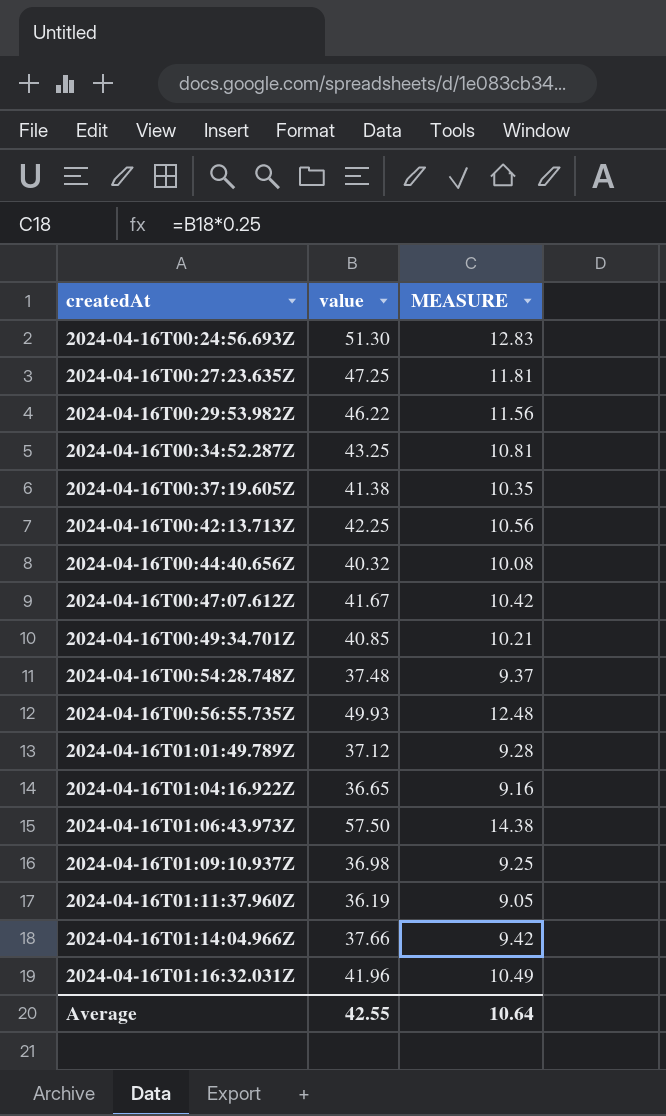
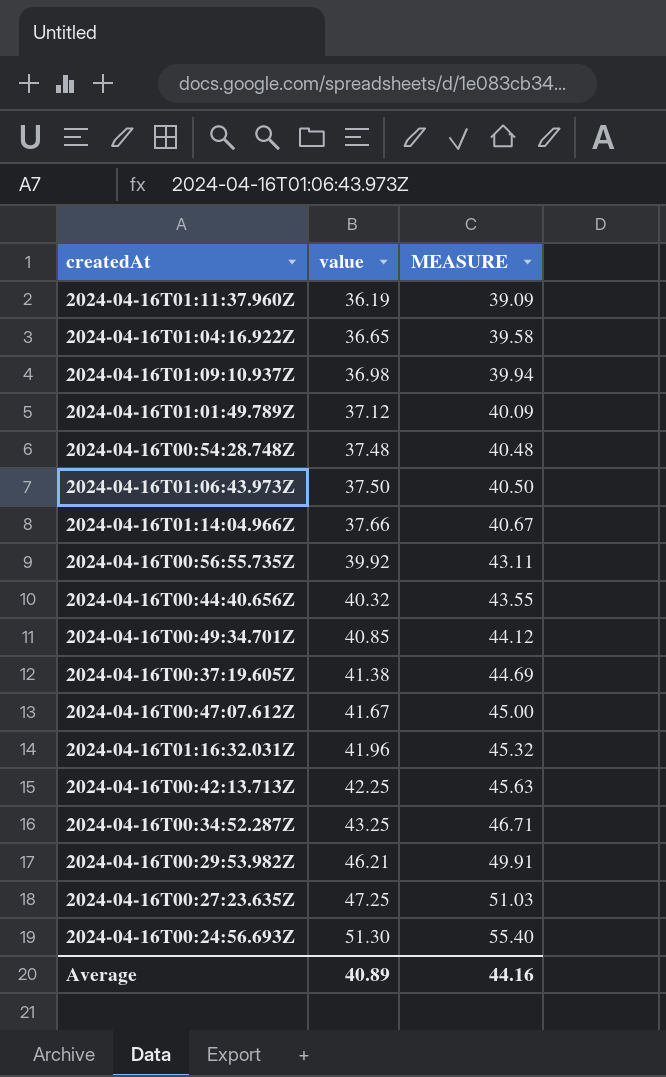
row order: createdAt ascending -> value ascending
column MEASURE | formula: [value] * 0.25 -> [value] * 1.08
2024-04-16T01:06:43.973Z | value: 57.50 -> 37.50
2024-04-16T00:56:55.735Z | value: 49.93 -> 39.92
2024-04-16T00:29:53.982Z | value: 46.22 -> 46.21
Average | value: 42.55 -> 40.89
Average | MEASURE: 10.64 -> 44.16

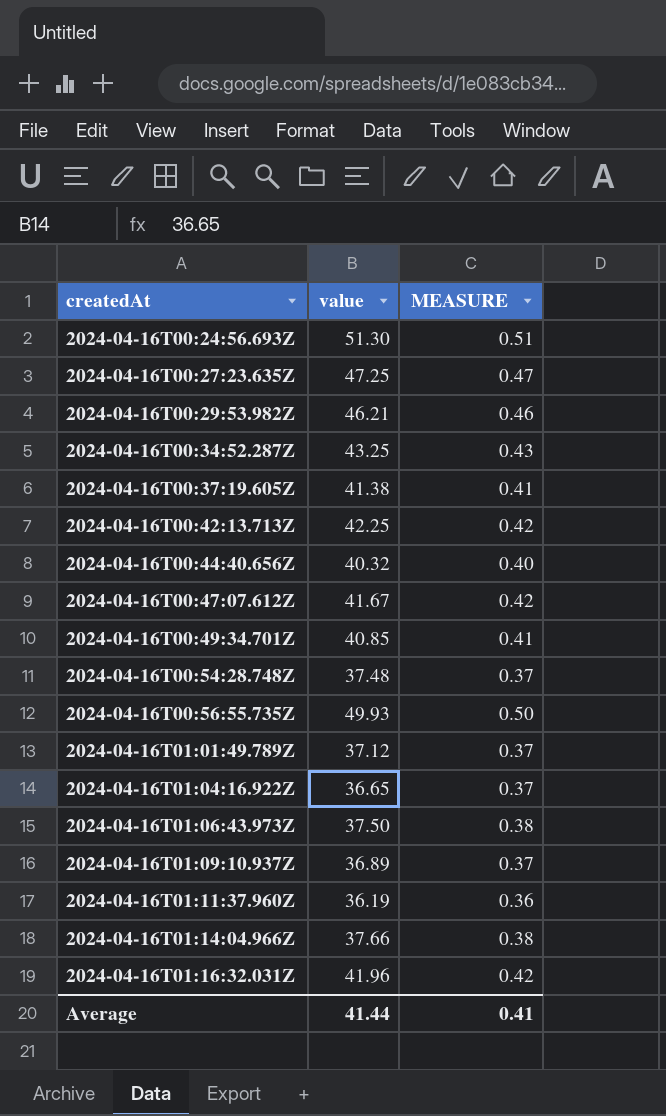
row order: value ascending -> createdAt ascending
column MEASURE | formula: [value] * 1.08 -> [value] * 0.01
2024-04-16T00:56:55.735Z | value: 39.92 -> 49.93
2024-04-16T01:09:10.937Z | value: 36.98 -> 36.89
Average | value: 40.89 -> 41.44
Average | MEASURE: 44.16 -> 0.41

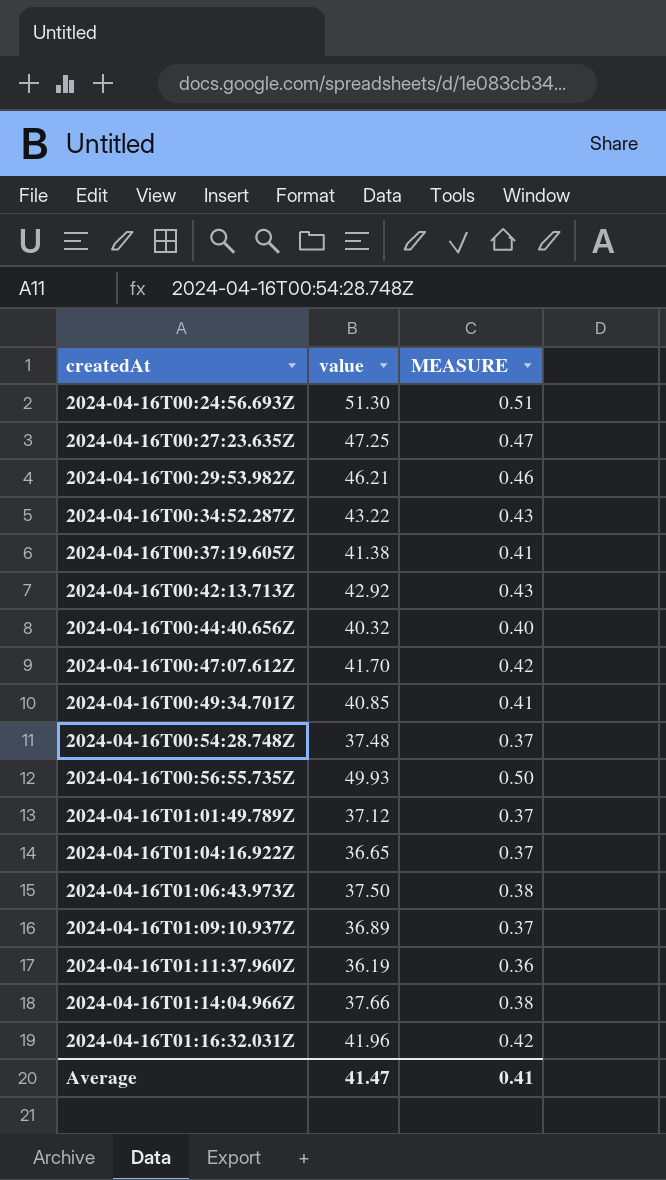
2024-04-16T00:34:52.287Z | value: 43.25 -> 43.22
2024-04-16T00:42:13.713Z | value: 42.25 -> 42.92
2024-04-16T00:42:13.713Z | MEASURE: 0.42 -> 0.43
2024-04-16T00:47:07.612Z | value: 41.67 -> 41.70
Average | value: 41.44 -> 41.47

